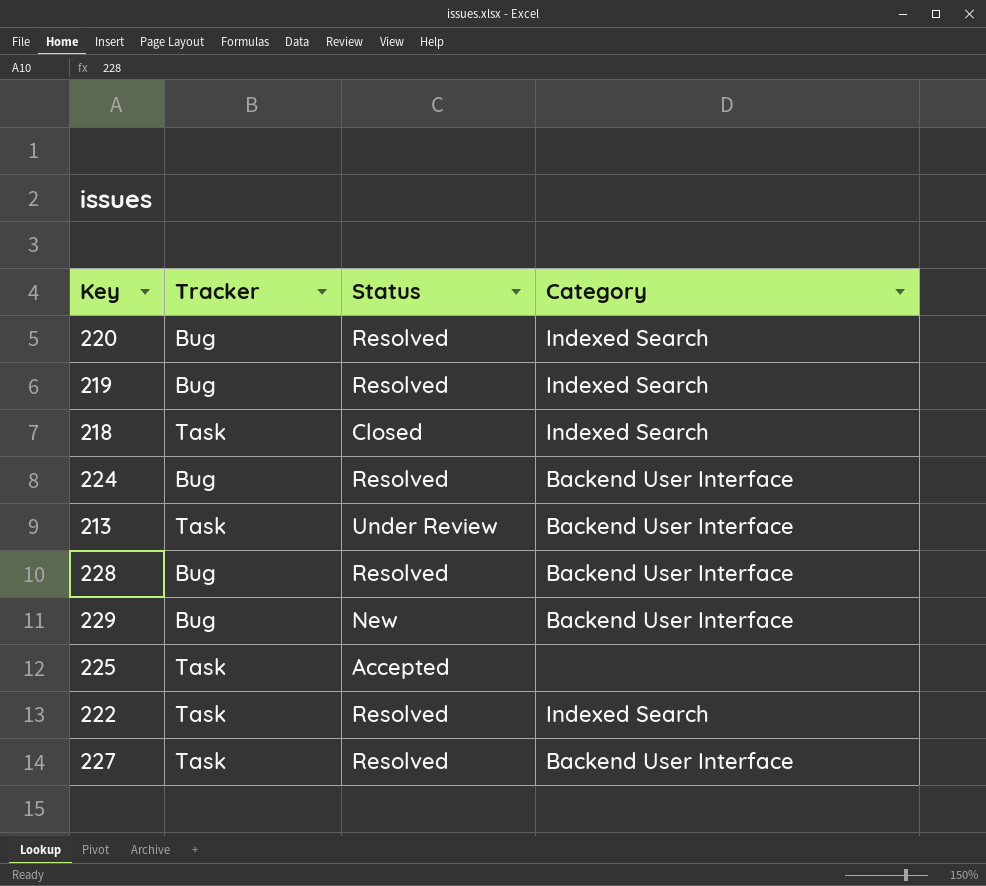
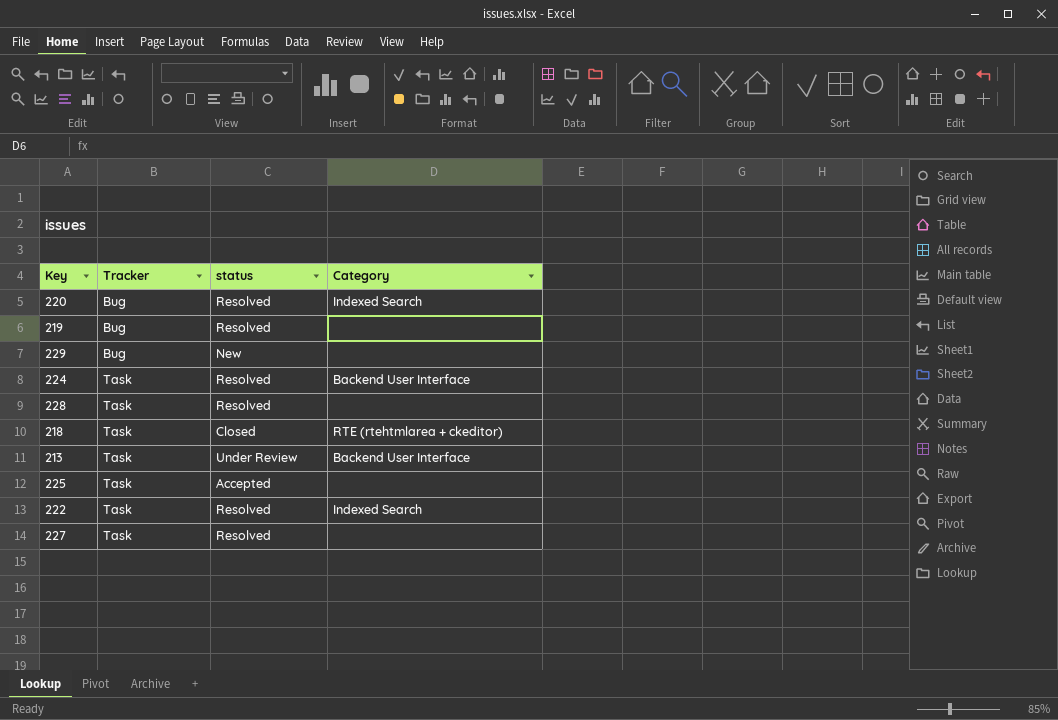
row order: none -> Tracker ascending
column name: Status -> status
219 | Category: Indexed Search -> none
229 | Category: Backend User Interface -> none
224 | Tracker: Bug -> Task
228 | Tracker: Bug -> Task
228 | Category: Backend User Interface -> none
218 | Category: Indexed Search -> RTE (rtehtmlarea + ckeditor)
227 | Category: Backend User Interface -> none

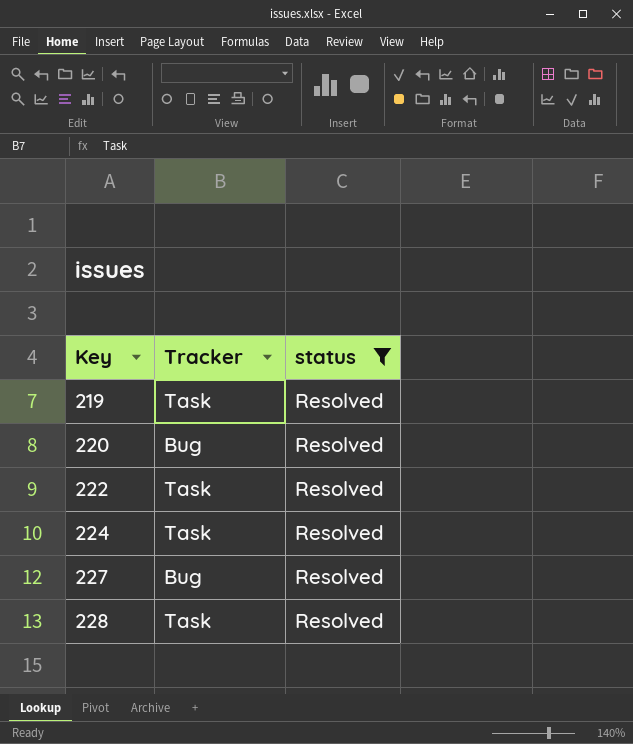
filter: none -> status = Resolved
row order: Tracker ascending -> Key ascending
column Category | position: 4 -> none
219 | Tracker: Bug -> Task
227 | Tracker: Task -> Bug

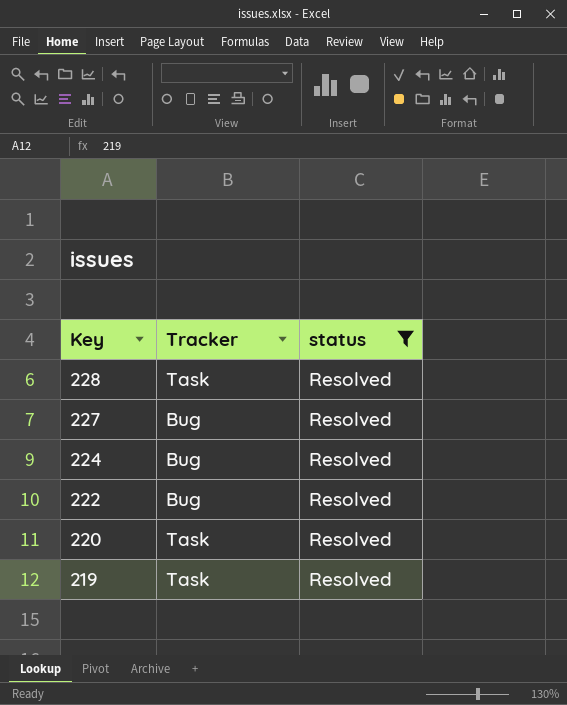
row order: Key ascending -> Key descending
224 | Tracker: Task -> Bug
222 | Tracker: Task -> Bug
220 | Tracker: Bug -> Task

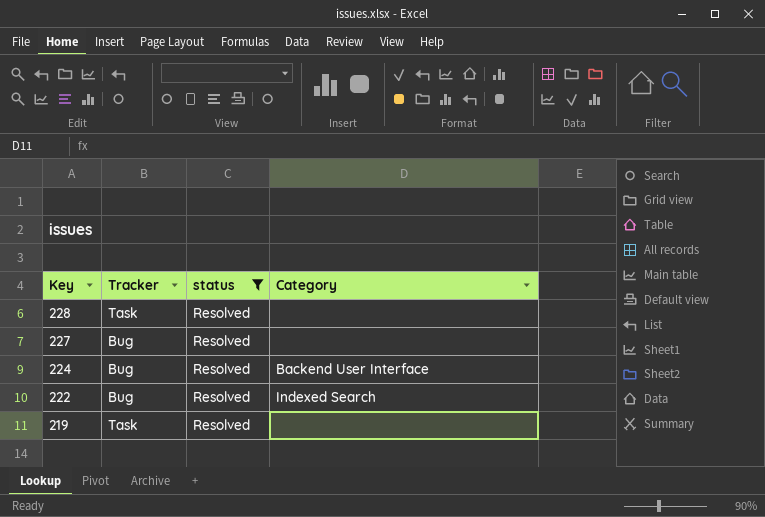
column Category | position: none -> 4
row 220: Task | Resolved -> none

